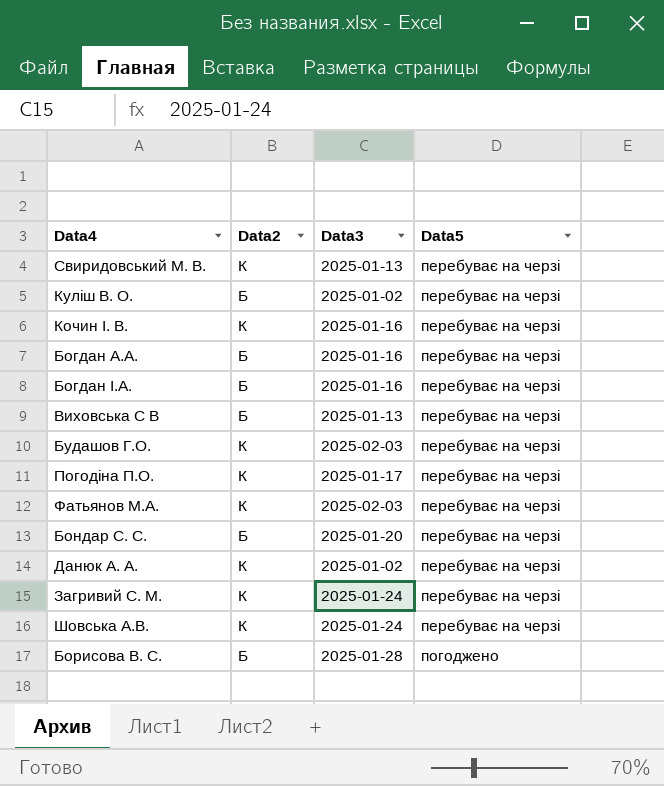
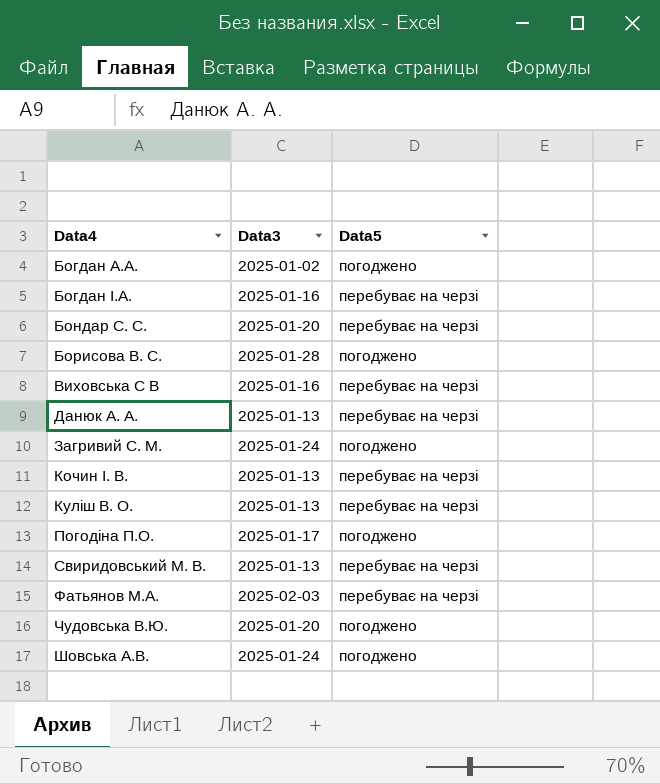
row order: Data5 ascending -> Data4 ascending
column Data2 | position: 2 -> none
row Будашов Г.О.: К | 2025-02-03 | перебуває на черзі -> none
Богдан А.А. | Data3: 2025-01-16 -> 2025-01-02
Богдан А.А. | Data5: перебуває на черзі -> погоджено
Виховська С В | Data3: 2025-01-13 -> 2025-01-16
Данюк А. А. | Data3: 2025-01-02 -> 2025-01-13
Загривий С. М. | Data5: перебуває на черзі -> погоджено
Кочин І. В. | Data3: 2025-01-16 -> 2025-01-13
Куліш В. О. | Data3: 2025-01-02 -> 2025-01-13
Погодіна П.О. | Data5: перебуває на черзі -> погоджено
row Чудовська В.Ю.: none -> 2025-01-20 | погоджено
Шовська А.В. | Data5: перебуває на черзі -> погоджено

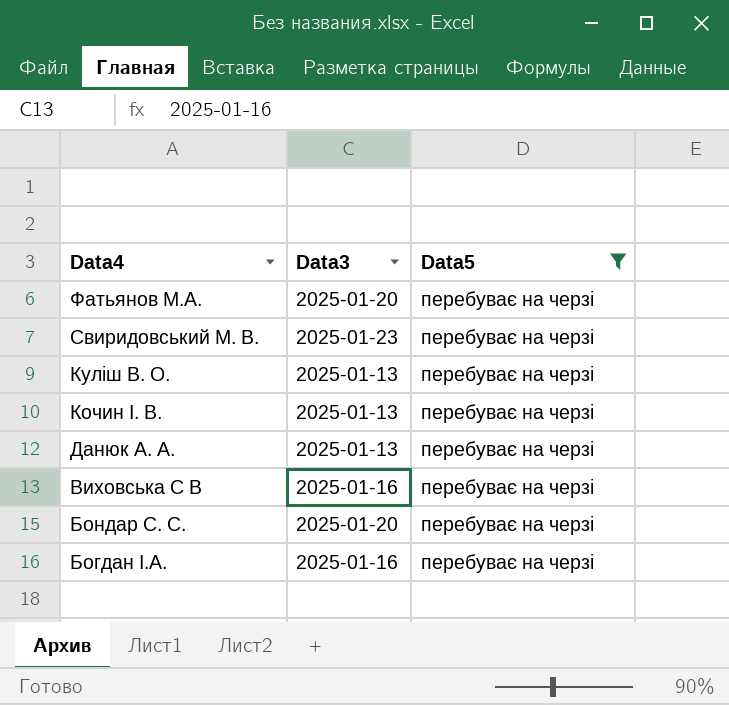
filter: none -> Data5 = перебуває на черзі
row order: Data4 ascending -> Data4 descending
Фатьянов М.А. | Data3: 2025-02-03 -> 2025-01-20
Свиридовський М. В. | Data3: 2025-01-13 -> 2025-01-23

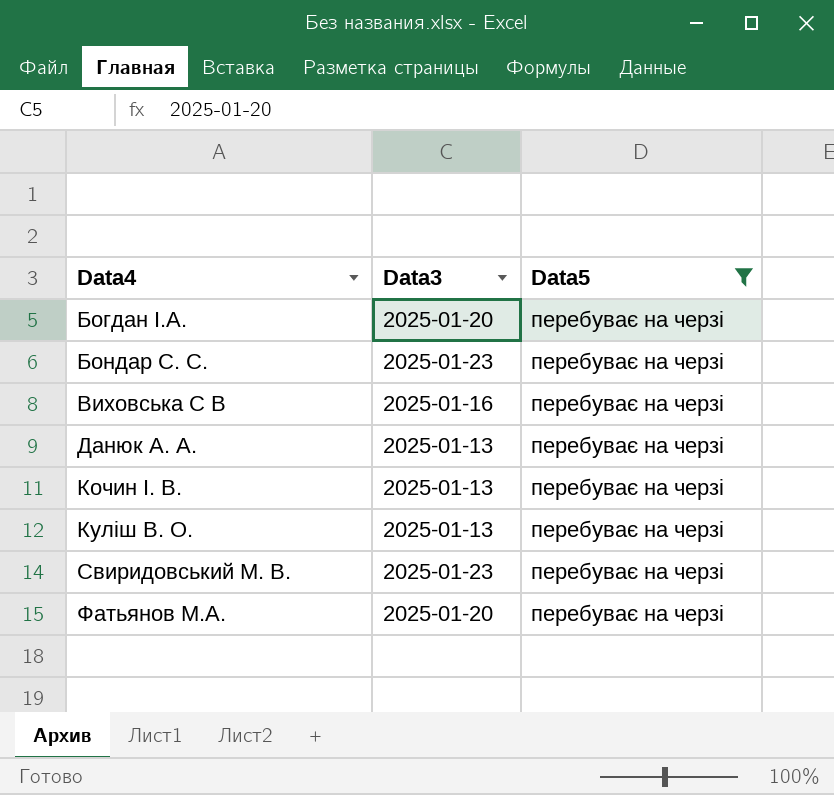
row order: Data4 descending -> Data4 ascending
Богдан І.А. | Data3: 2025-01-16 -> 2025-01-20
Бондар С. С. | Data3: 2025-01-20 -> 2025-01-23

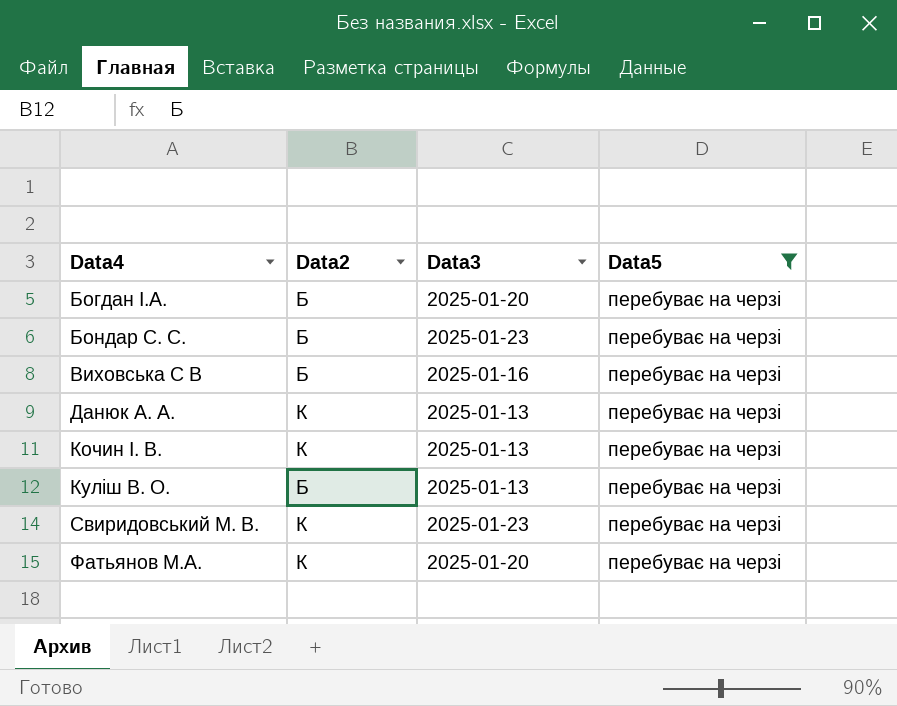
column Data2 | position: none -> 2

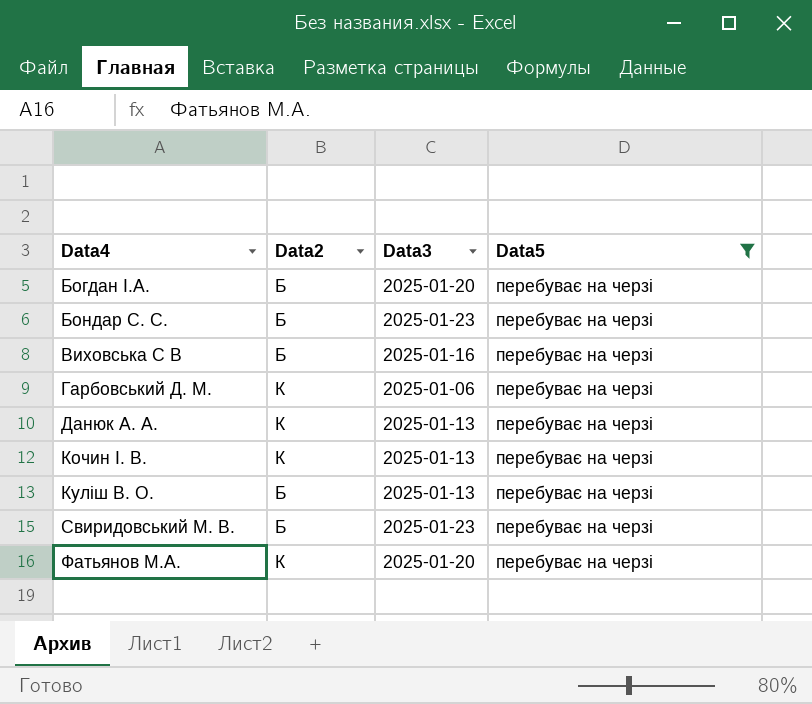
row Гарбовський Д. М.: none -> К | 2025-01-06 | перебуває на черзі
Свиридовський М. В. | Data2: К -> Б

